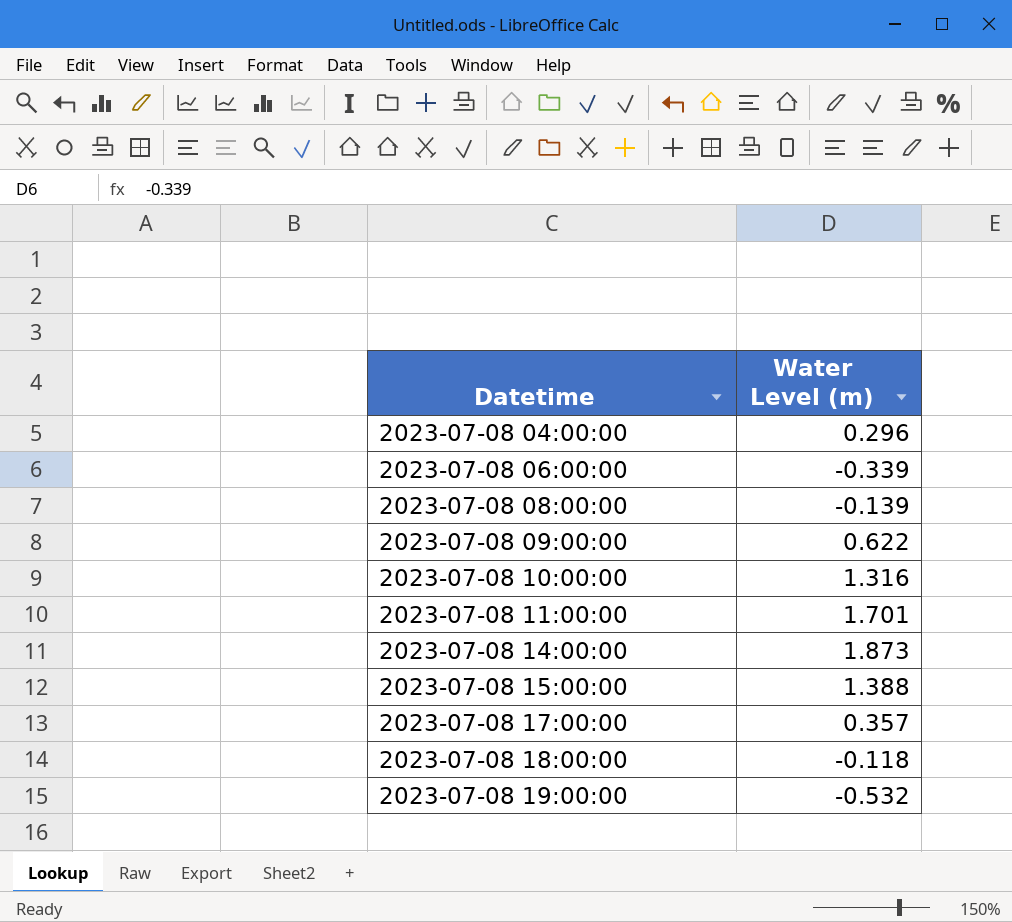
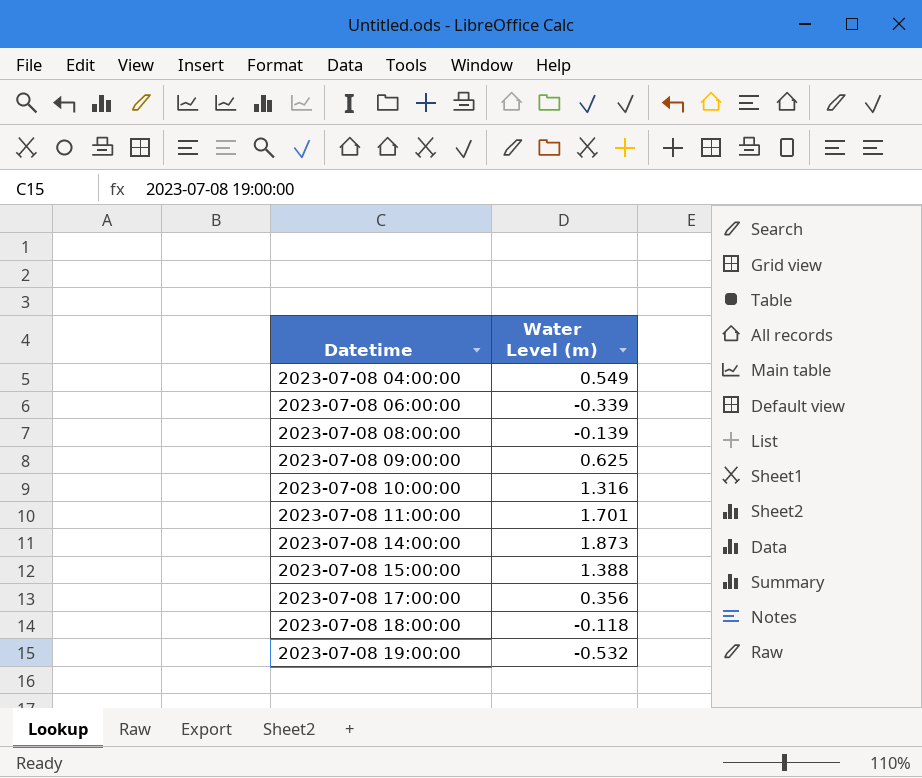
2023-07-08 04:00:00 | Water Level (m): 0.296 -> 0.549
2023-07-08 09:00:00 | Water Level (m): 0.622 -> 0.625
2023-07-08 17:00:00 | Water Level (m): 0.357 -> 0.356

